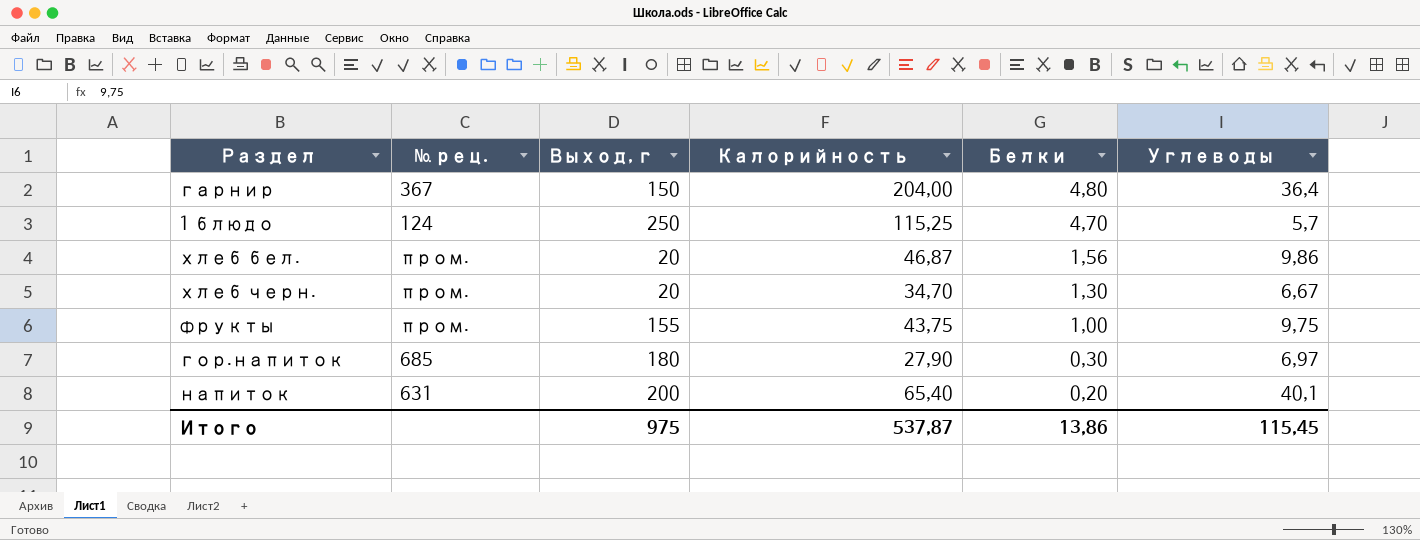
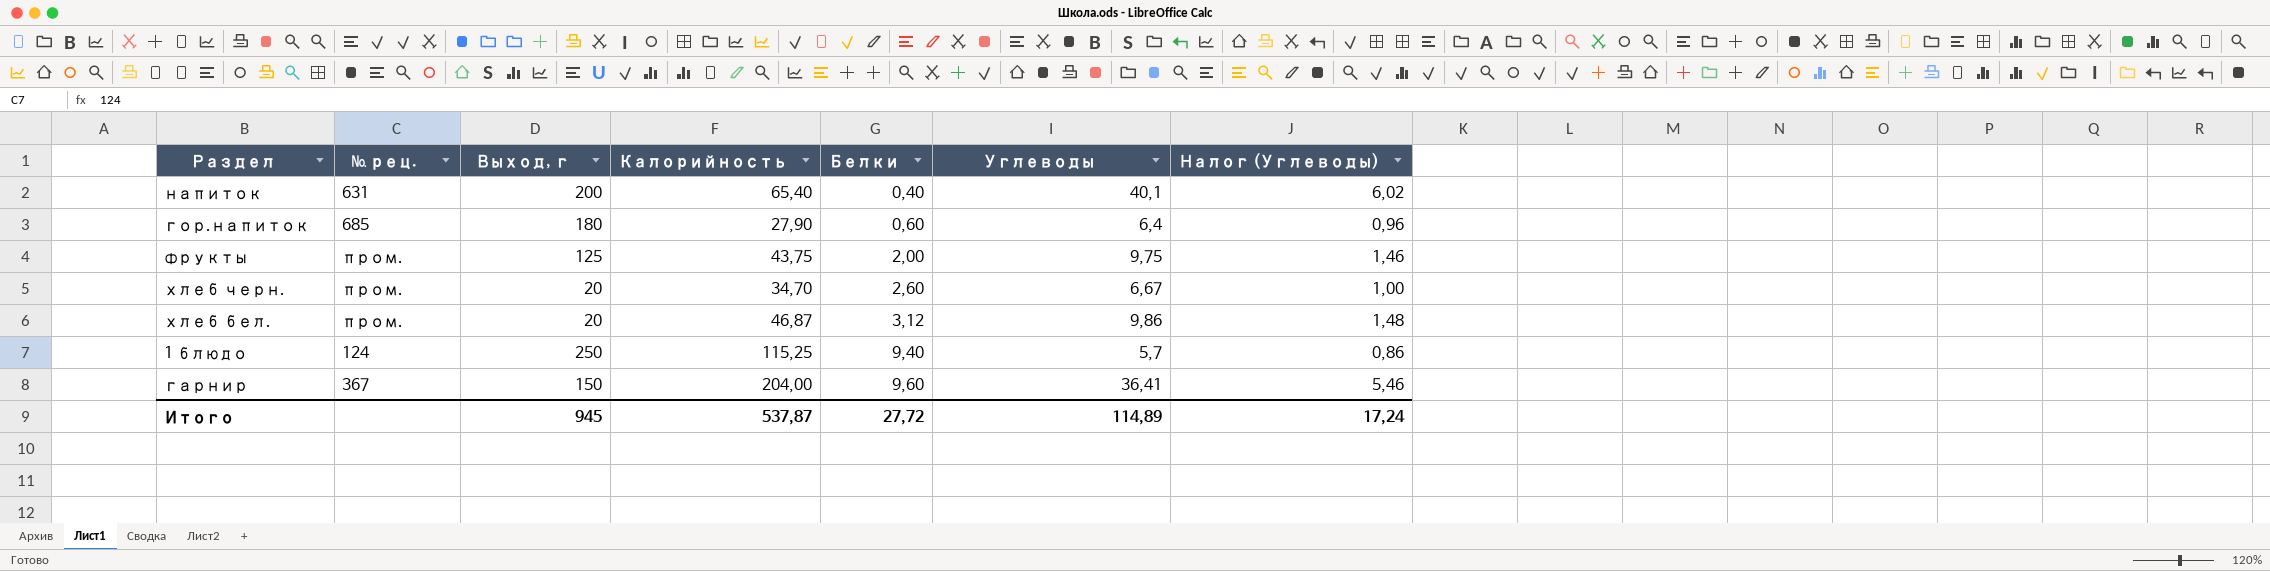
row order: Белки descending -> Белки ascending
column Налог (Углеводы) | formula: none -> [Углеводы] * 0,15
напиток | Белки: 0,20 -> 0,40
гор.напиток | Белки: 0,30 -> 0,60
гор.напиток | Углеводы: 6,97 -> 6,4
фрукты | Выход, г: 155 -> 125
фрукты | Белки: 1,00 -> 2,00
хлеб черн. | Белки: 1,30 -> 2,60
хлеб бел. | Белки: 1,56 -> 3,12
1 блюдо | Белки: 4,70 -> 9,40
гарнир | Белки: 4,80 -> 9,60
гарнир | Углеводы: 36,4 -> 36,41
Итого | Выход, г: 975 -> 945
Итого | Белки: 13,86 -> 27,72
Итого | Углеводы: 115,45 -> 114,89

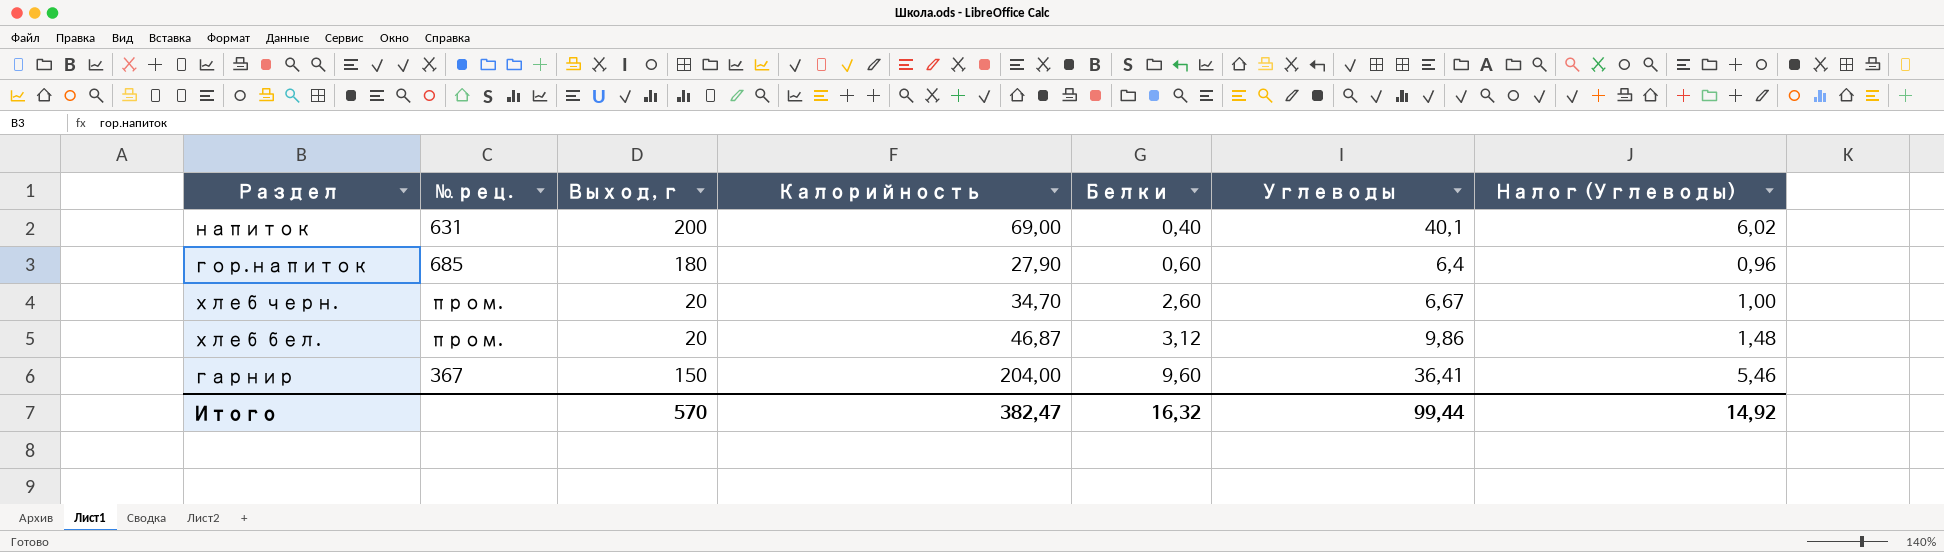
row фрукты: пром. | 125 | 43,75 | 2,00 | 9,75 | 1,46 -> none
row 1 блюдо: 124 | 250 | 115,25 | 9,40 | 5,7 | 0,86 -> none
напиток | Калорийность: 65,40 -> 69,00
Итого | Выход, г: 945 -> 570
Итого | Калорийность: 537,87 -> 382,47
Итого | Белки: 27,72 -> 16,32
Итого | Углеводы: 114,89 -> 99,44
Итого | Налог (Углеводы): 17,24 -> 14,92

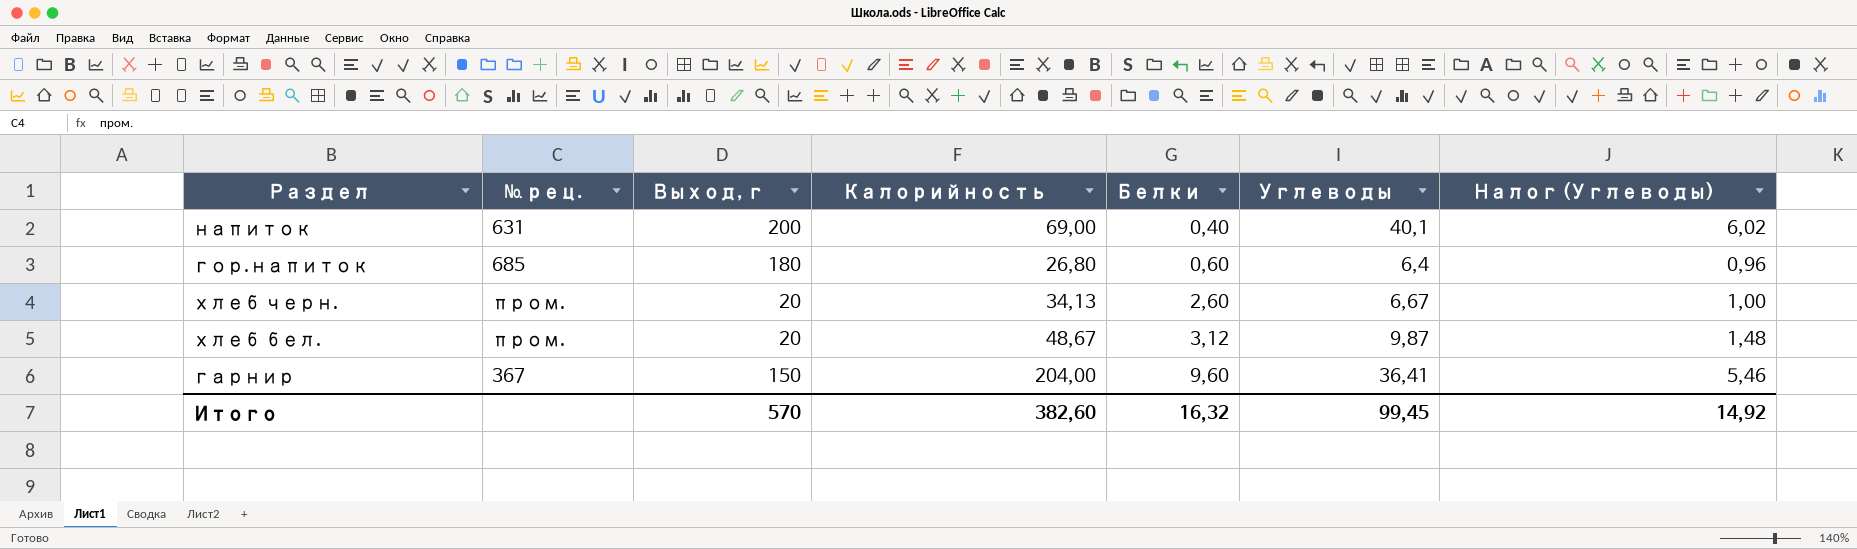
гор.напиток | Калорийность: 27,90 -> 26,80
хлеб черн. | Калорийность: 34,70 -> 34,13
хлеб бел. | Калорийность: 46,87 -> 48,67
хлеб бел. | Углеводы: 9,86 -> 9,87
Итого | Калорийность: 382,47 -> 382,60
Итого | Углеводы: 99,44 -> 99,45

